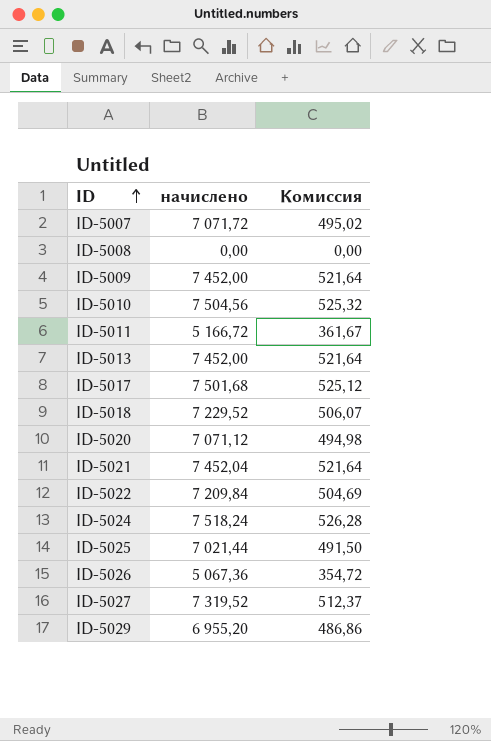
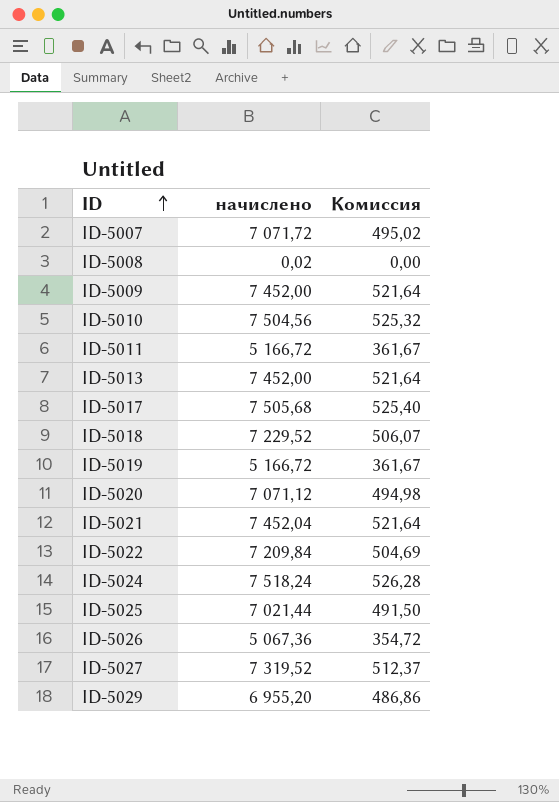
ID-5008 | начислено: 0,00 -> 0,02
ID-5017 | начислено: 7 501,68 -> 7 505,68
ID-5017 | Комиссия: 525,12 -> 525,40
row ID-5019: none -> 5 166,72 | 361,67

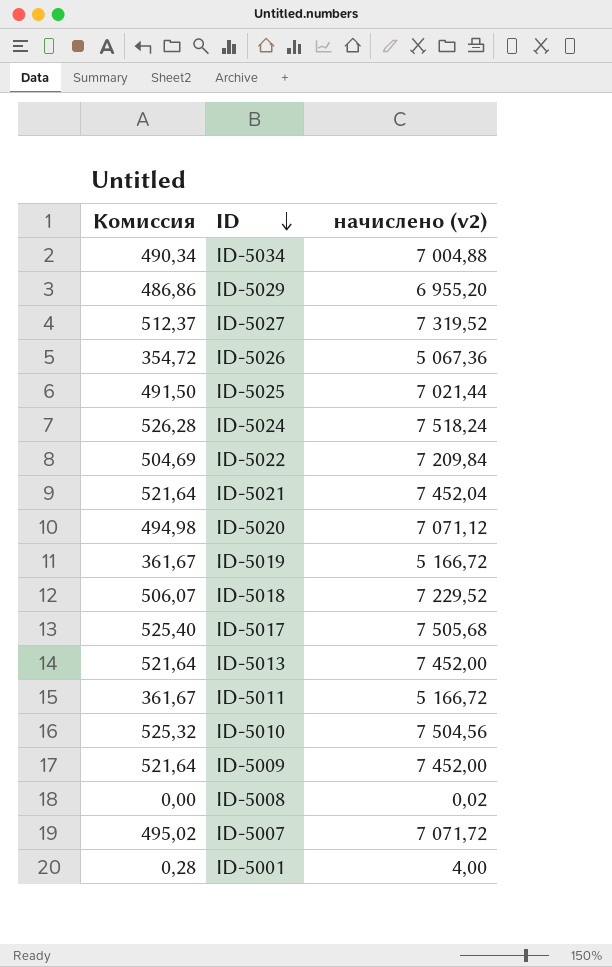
row order: ID ascending -> ID descending
column Комиссия | position: 3 -> 1
column name: начислено -> начислено (v2)
row ID-5034: none -> 490,34 | 7 004,88
row ID-5001: none -> 0,28 | 4,00

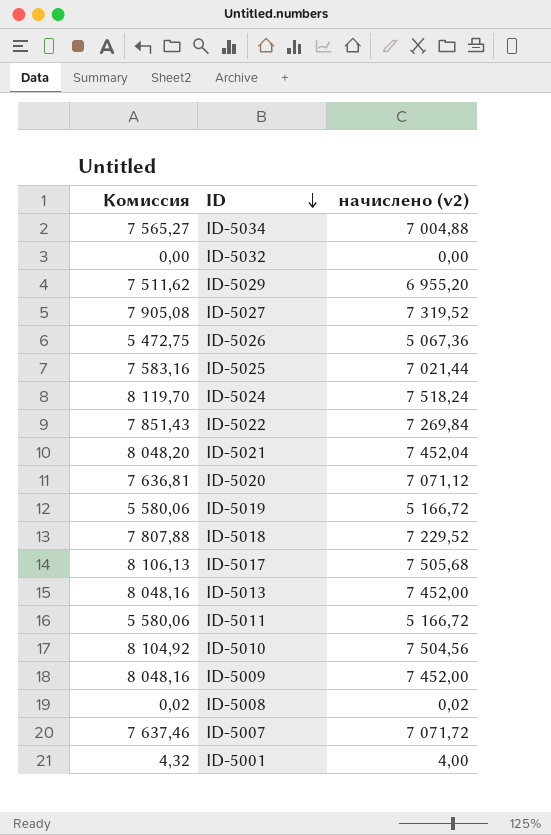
column Комиссия | formula: [начислено (v2)] * 0,07 -> [начислено (v2)] * 1,08
row ID-5032: none -> 0,00 | 0,00
ID-5022 | начислено (v2): 7 209,84 -> 7 269,84

